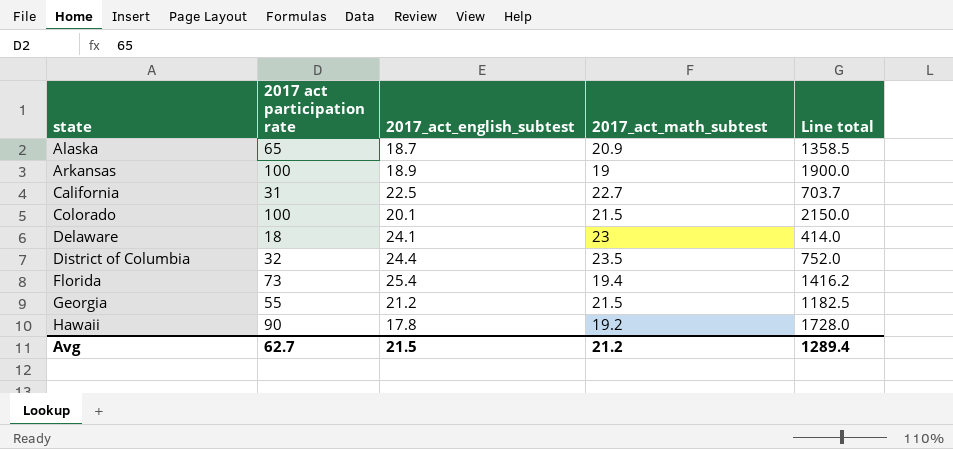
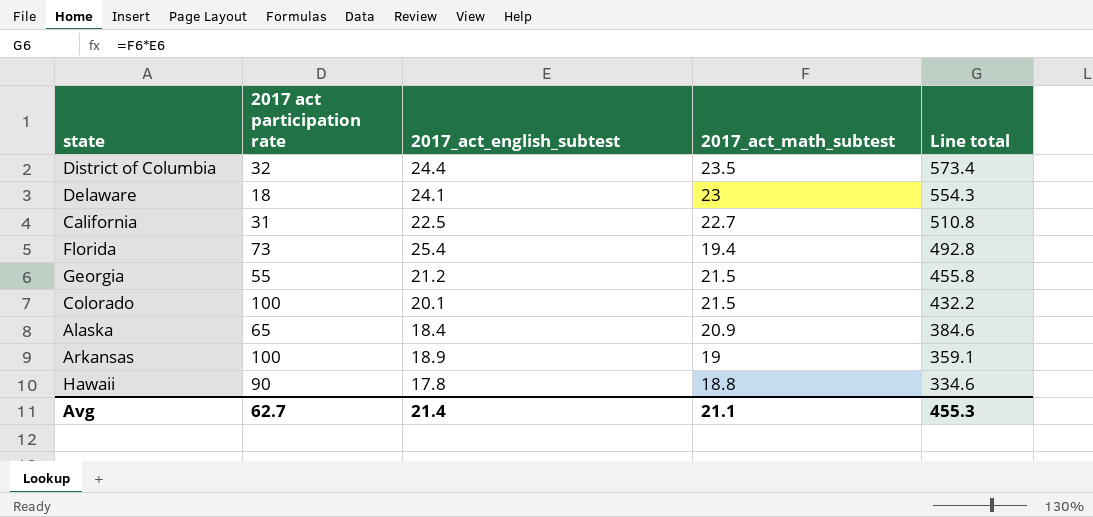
row order: state ascending -> Line total descending
column Line total | formula: [2017 act participation rate] * [2017_act_math_subtest] -> [2017_act_english_subtest] * [2017_act_math_subtest]
Alaska | 2017_act_english_subtest: 18.7 -> 18.4
Hawaii | 2017_act_math_subtest: 19.2 -> 18.8
Avg | 2017_act_english_subtest: 21.5 -> 21.4
Avg | 2017_act_math_subtest: 21.2 -> 21.1
Avg | Line total: 1289.4 -> 455.3

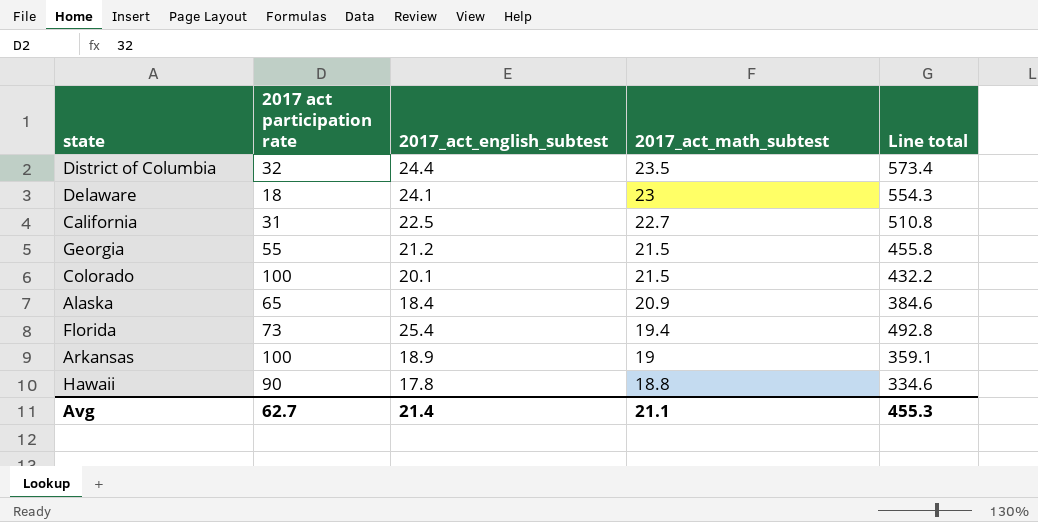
row order: Line total descending -> 2017_act_math_subtest descending

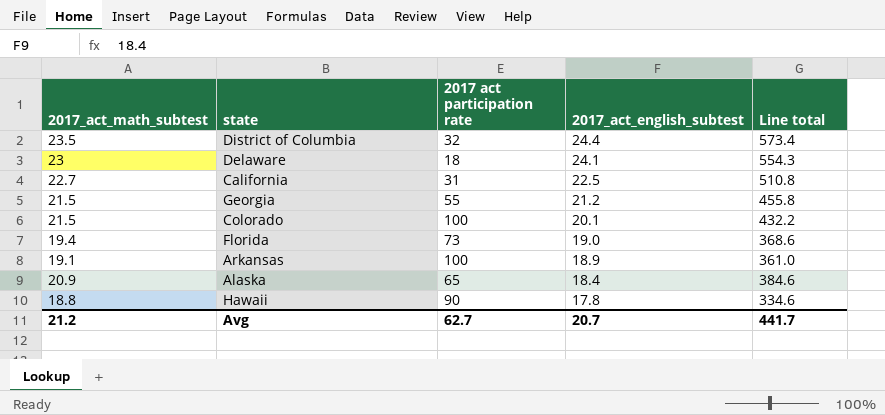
row order: 2017_act_math_subtest descending -> 2017_act_english_subtest descending
column 2017_act_math_subtest | position: 4 -> 1
Florida | 2017_act_english_subtest: 25.4 -> 19.0
Florida | Line total: 492.8 -> 368.6
Arkansas | 2017_act_math_subtest: 19 -> 19.1
Arkansas | Line total: 359.1 -> 361.0
Avg | 2017_act_math_subtest: 21.1 -> 21.2
Avg | 2017_act_english_subtest: 21.4 -> 20.7
Avg | Line total: 455.3 -> 441.7

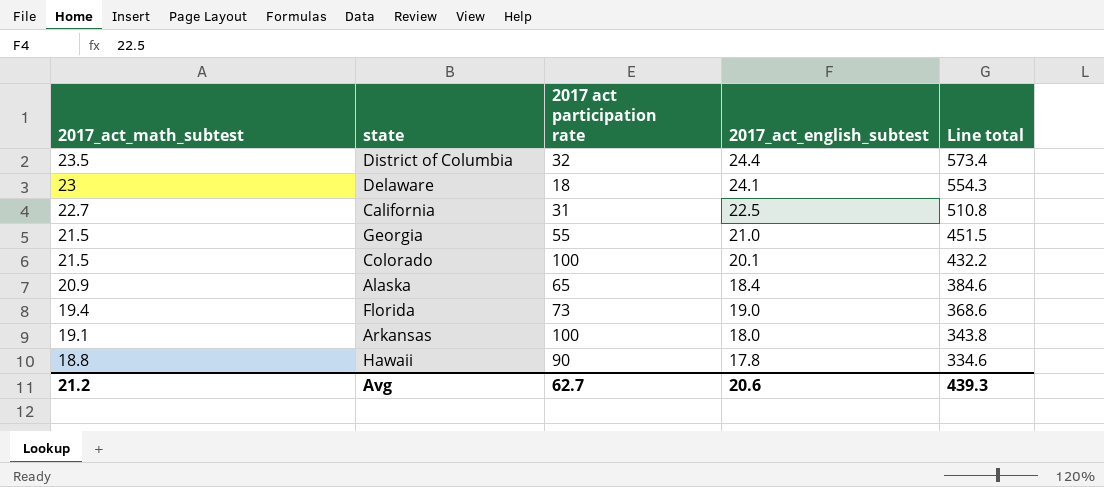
row order: 2017_act_english_subtest descending -> 2017_act_math_subtest descending
Georgia | 2017_act_english_subtest: 21.2 -> 21.0
Georgia | Line total: 455.8 -> 451.5
Arkansas | 2017_act_english_subtest: 18.9 -> 18.0
Arkansas | Line total: 361.0 -> 343.8
Avg | 2017_act_english_subtest: 20.7 -> 20.6
Avg | Line total: 441.7 -> 439.3

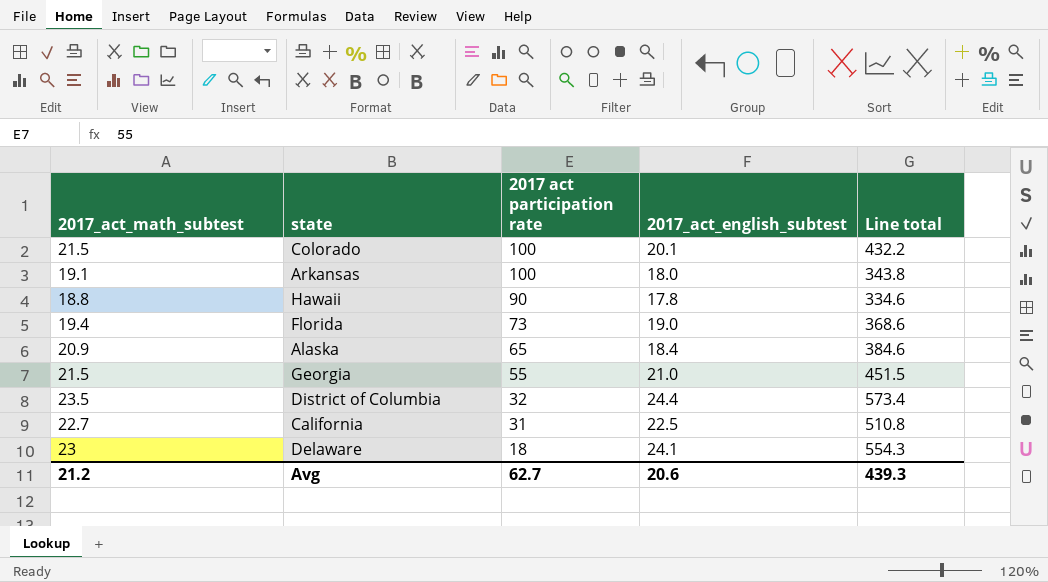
row order: 2017_act_math_subtest descending -> 2017 act participation rate descending

